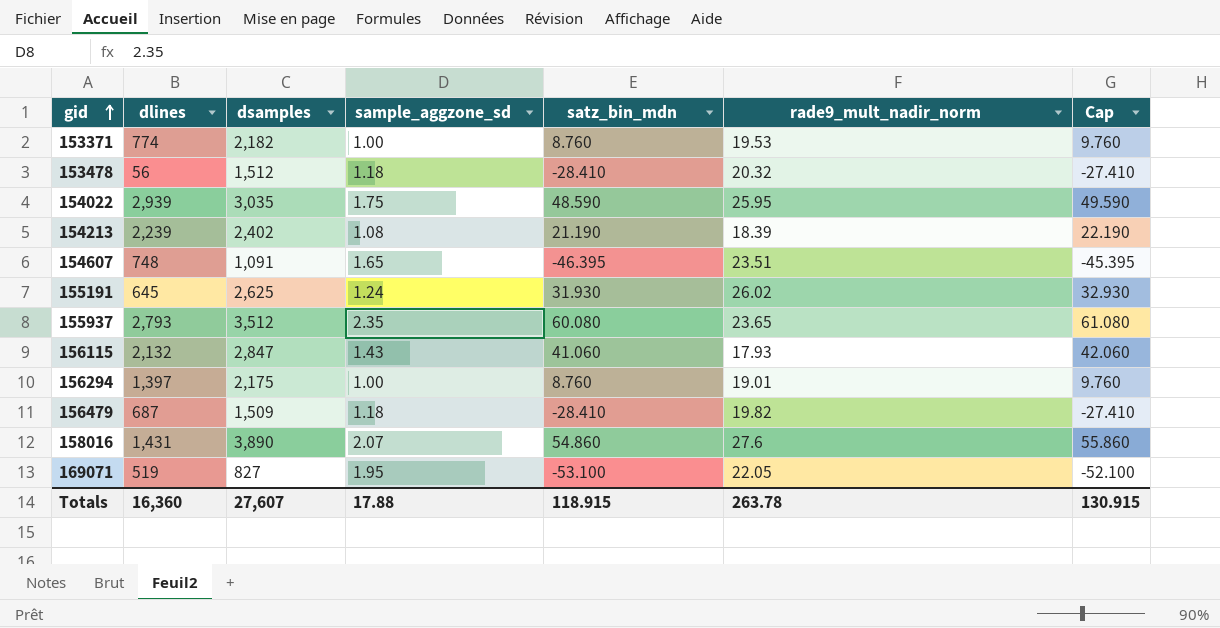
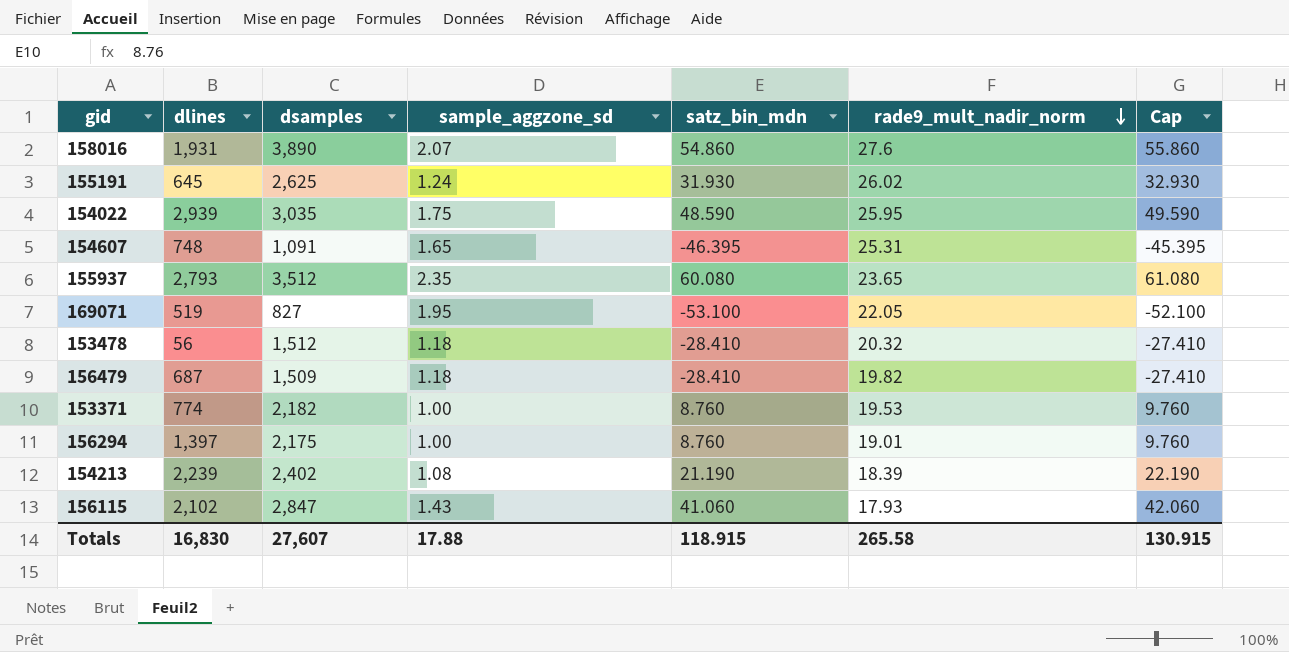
row order: gid ascending -> rade9_mult_nadir_norm descending
158016 | dlines: 1,431 -> 1,931
154607 | rade9_mult_nadir_norm: 23.51 -> 25.31
156115 | dlines: 2,132 -> 2,102
Totals | dlines: 16,360 -> 16,830
Totals | rade9_mult_nadir_norm: 263.78 -> 265.58

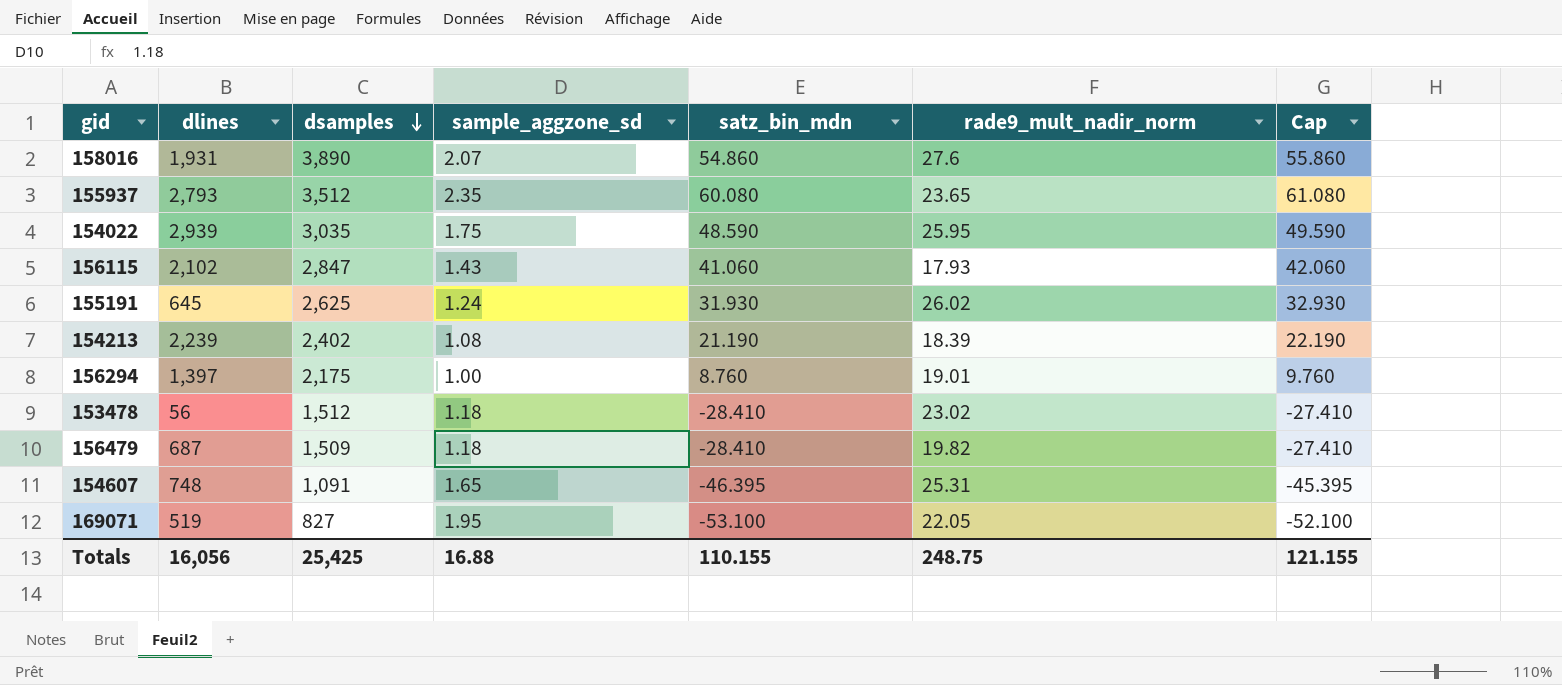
row order: rade9_mult_nadir_norm descending -> dsamples descending
row 153371: 774 | 2,182 | 1.00 | 8.760 | 19.53 | 9.760 -> none
153478 | rade9_mult_nadir_norm: 20.32 -> 23.02
Totals | dlines: 16,830 -> 16,056
Totals | dsamples: 27,607 -> 25,425
Totals | sample_aggzone_sd: 17.88 -> 16.88
Totals | satz_bin_mdn: 118.915 -> 110.155
Totals | rade9_mult_nadir_norm: 265.58 -> 248.75
Totals | Cap: 130.915 -> 121.155

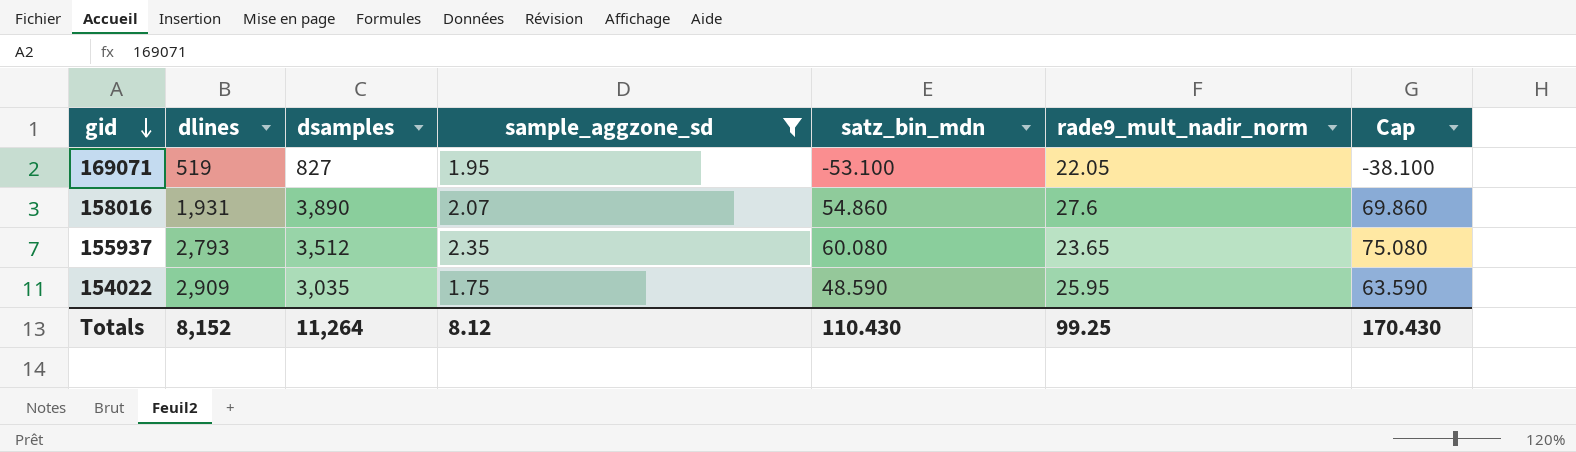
filter: none -> sample_aggzone_sd >= 1.75
row order: dsamples descending -> gid descending
column Cap | formula: [satz_bin_mdn] + 1 -> [satz_bin_mdn] + 15
154022 | dlines: 2,939 -> 2,909
Totals | dlines: 16,056 -> 8,152
Totals | dsamples: 25,425 -> 11,264
Totals | sample_aggzone_sd: 16.88 -> 8.12
Totals | satz_bin_mdn: 110.155 -> 110.430
Totals | rade9_mult_nadir_norm: 248.75 -> 99.25
Totals | Cap: 121.155 -> 170.430

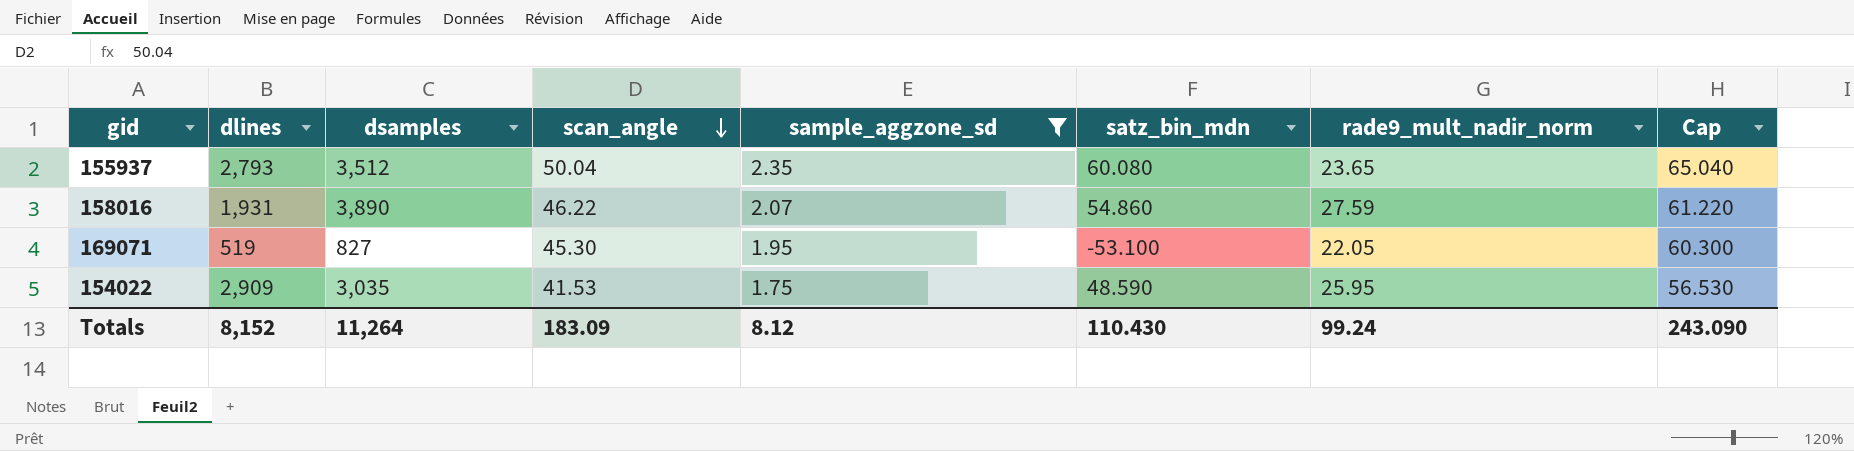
row order: gid descending -> scan_angle descending
column scan_angle | position: none -> 4
column Cap | formula: [satz_bin_mdn] + 15 -> [scan_angle] + 15
158016 | rade9_mult_nadir_norm: 27.6 -> 27.59
Totals | rade9_mult_nadir_norm: 99.25 -> 99.24
Totals | Cap: 170.430 -> 243.090

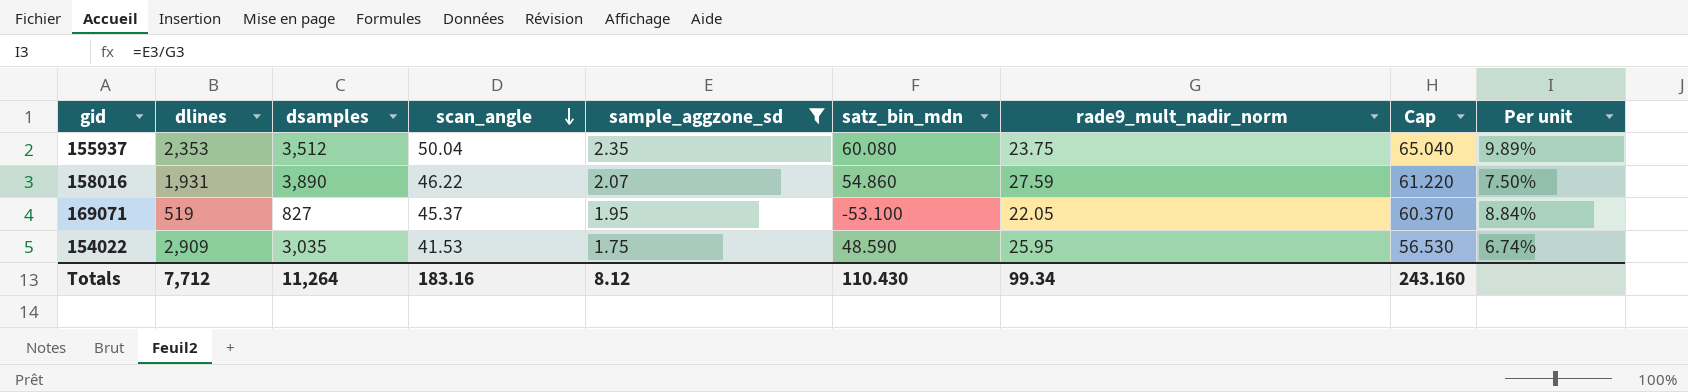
column Per unit | formula: none -> [sample_aggzone_sd] / [rade9_mult_nadir_norm]
155937 | dlines: 2,793 -> 2,353
155937 | rade9_mult_nadir_norm: 23.65 -> 23.75
169071 | scan_angle: 45.30 -> 45.37
169071 | Cap: 60.300 -> 60.370
Totals | dlines: 8,152 -> 7,712
Totals | scan_angle: 183.09 -> 183.16
Totals | rade9_mult_nadir_norm: 99.24 -> 99.34
Totals | Cap: 243.090 -> 243.160

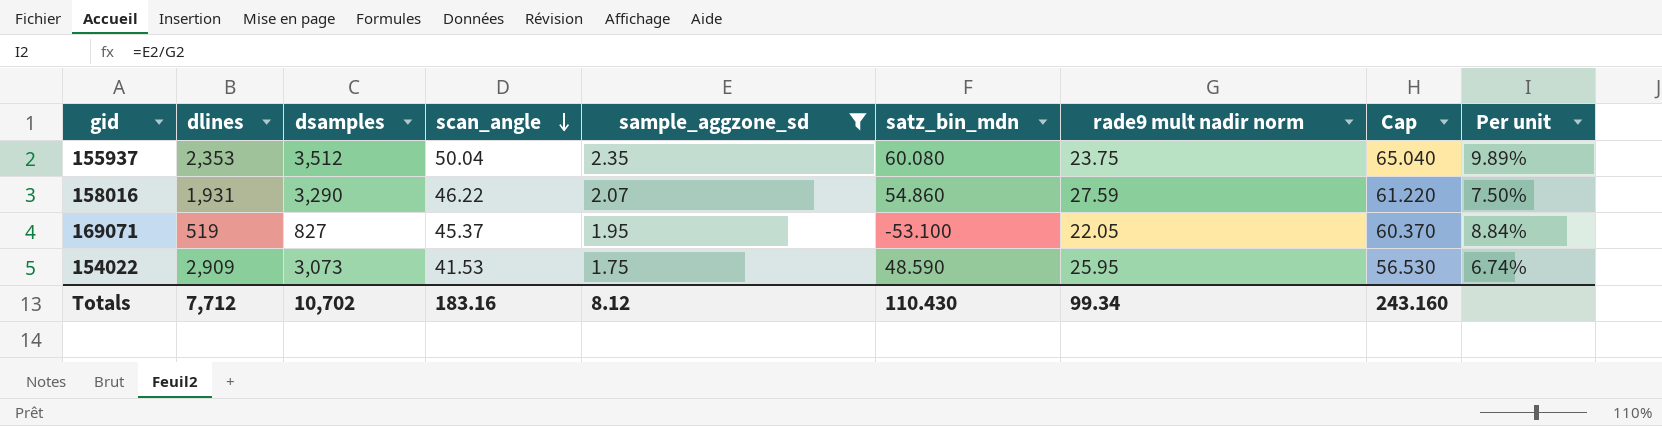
column name: rade9_mult_nadir_norm -> rade9 mult nadir norm
158016 | dsamples: 3,890 -> 3,290
154022 | dsamples: 3,035 -> 3,073
Totals | dsamples: 11,264 -> 10,702

